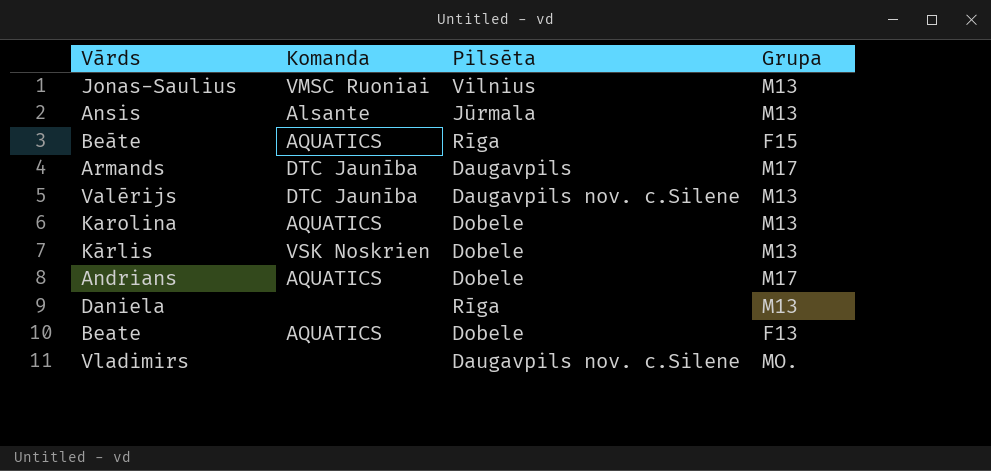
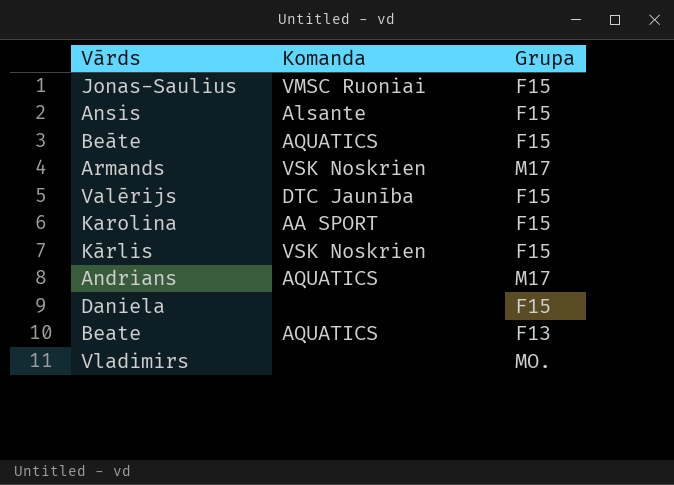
column Pilsēta | position: 3 -> none
Jonas-Saulius | Grupa: M13 -> F15
Ansis | Grupa: M13 -> F15
Armands | Komanda: DTC Jaunība -> VSK Noskrien
Valērijs | Grupa: M13 -> F15
Karolina | Komanda: AQUATICS -> AA SPORT
Karolina | Grupa: M13 -> F15
Kārlis | Grupa: M13 -> F15
Daniela | Grupa: M13 -> F15

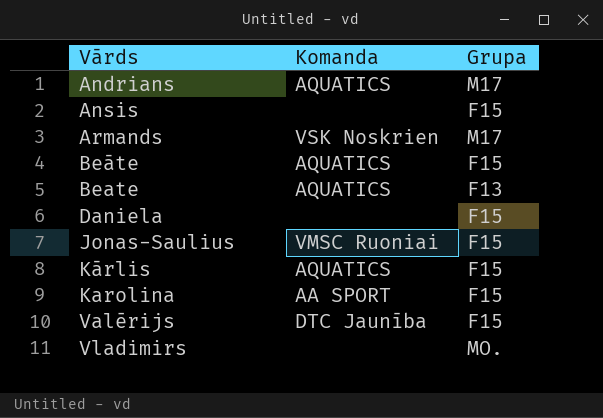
row order: none -> Vārds ascending
Ansis | Komanda: Alsante -> none
Kārlis | Komanda: VSK Noskrien -> AQUATICS

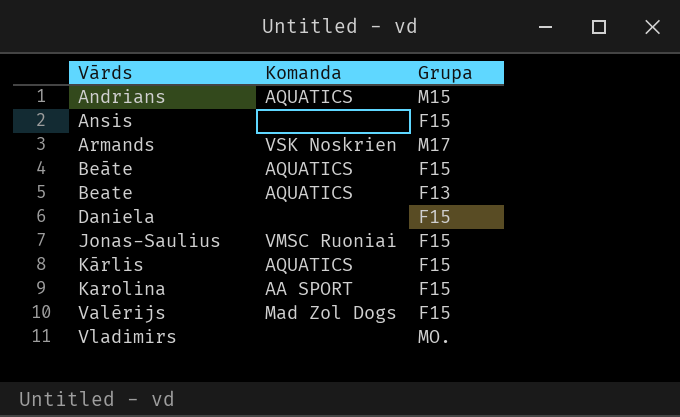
Andrians | Grupa: M17 -> M15
Valērijs | Komanda: DTC Jaunība -> Mad Zol Dogs

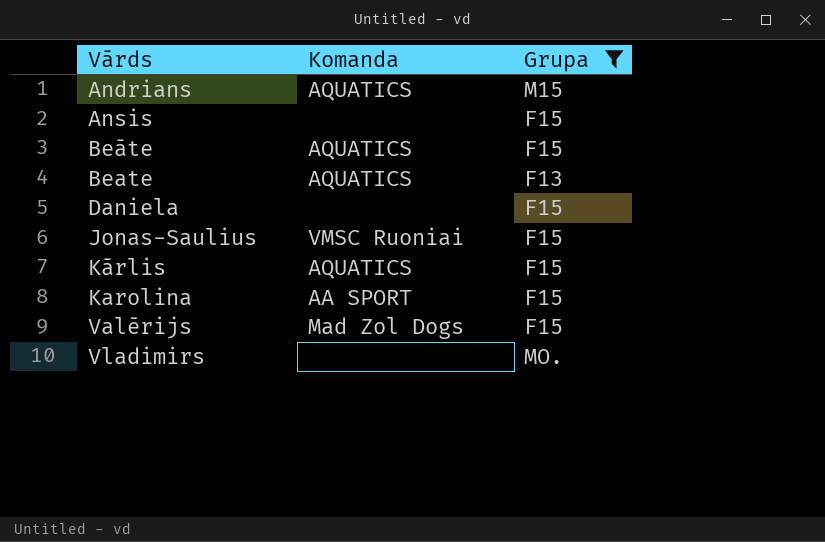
filter: none -> Grupa != M17

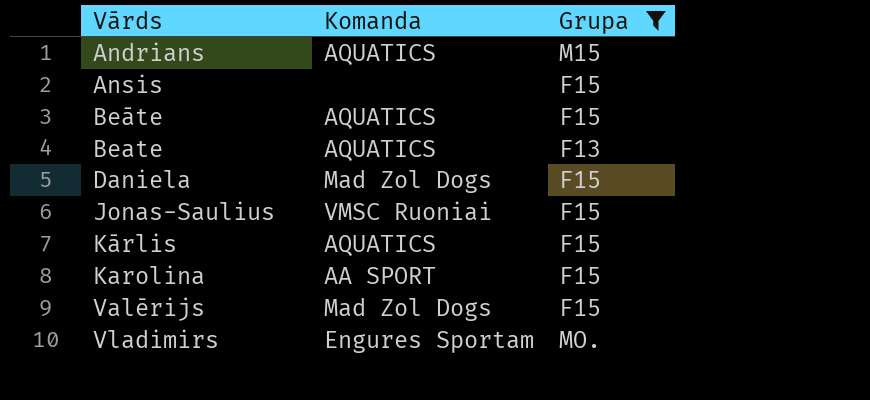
Daniela | Komanda: none -> Mad Zol Dogs
Vladimirs | Komanda: none -> Engures Sportam

